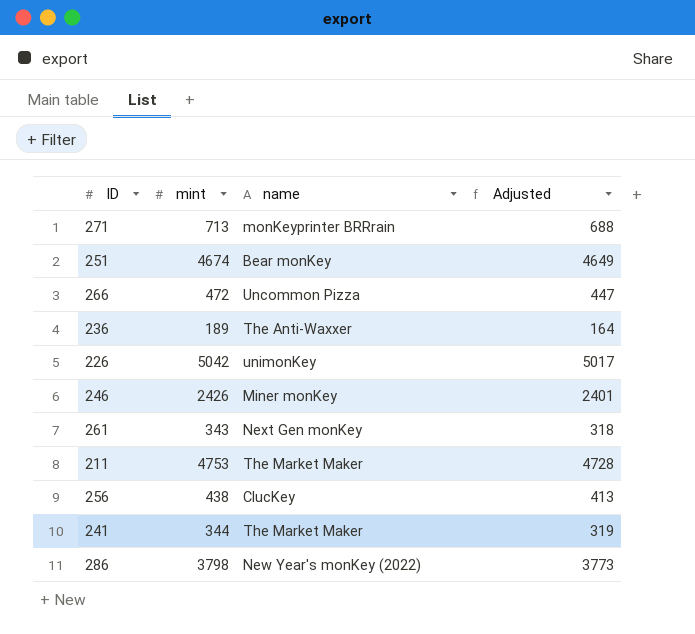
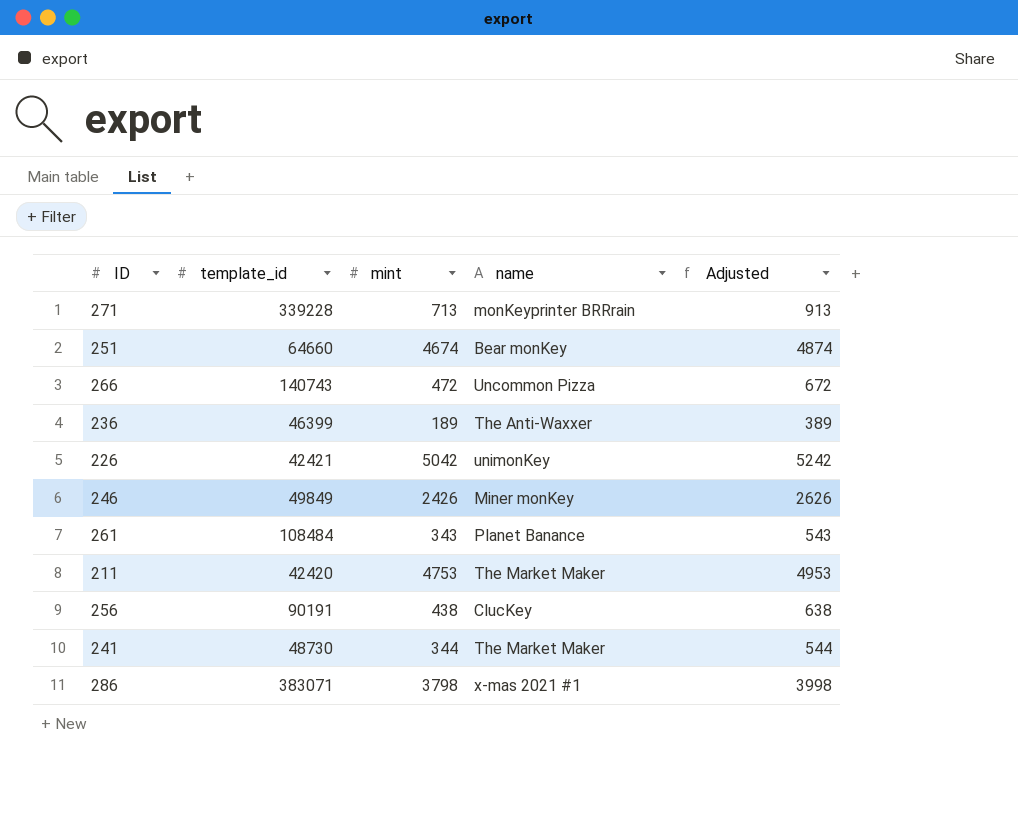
column template_id | position: none -> 2
column Adjusted | formula: [mint] - 25 -> [mint] + 200
261 | name: Next Gen monKey -> Planet Banance
286 | name: New Year's monKey (2022) -> x-mas 2021 #1

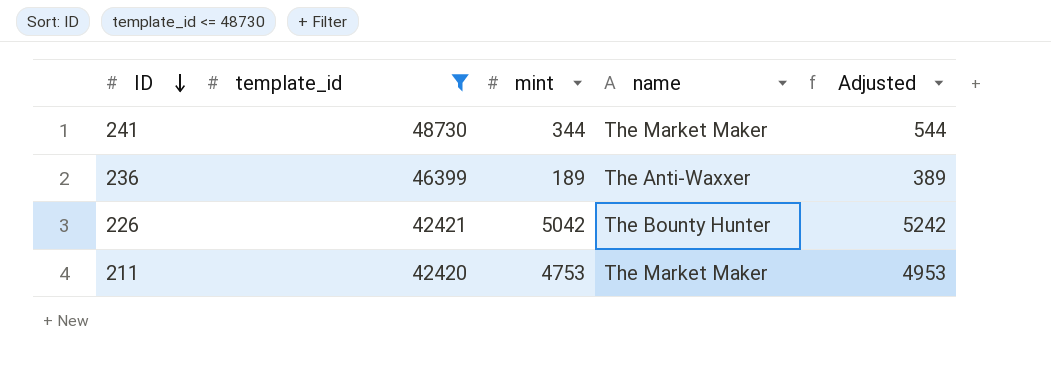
filter: none -> template_id <= 48730
row order: none -> ID descending
226 | name: unimonKey -> The Bounty Hunter

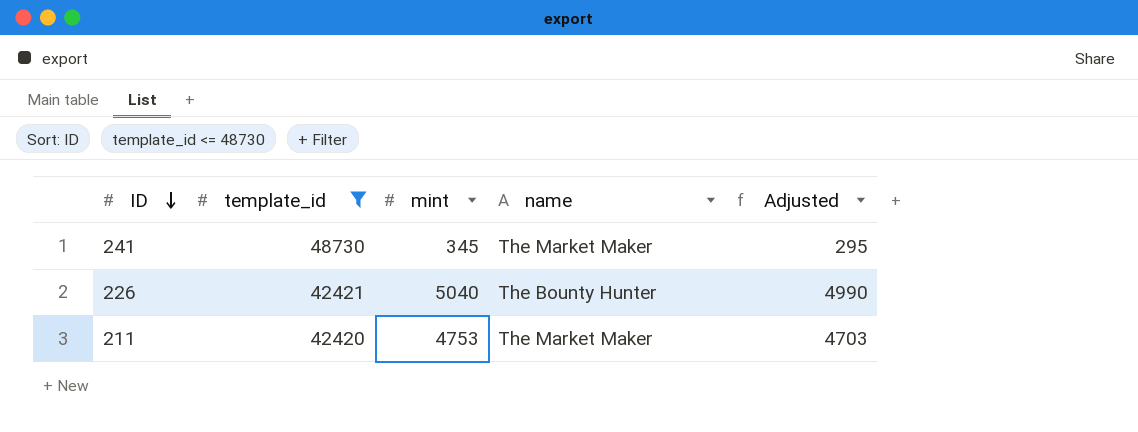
column Adjusted | formula: [mint] + 200 -> [mint] - 50
row 236: 46399 | 189 | The Anti-Waxxer | 389 -> none
241 | mint: 344 -> 345
226 | mint: 5042 -> 5040

